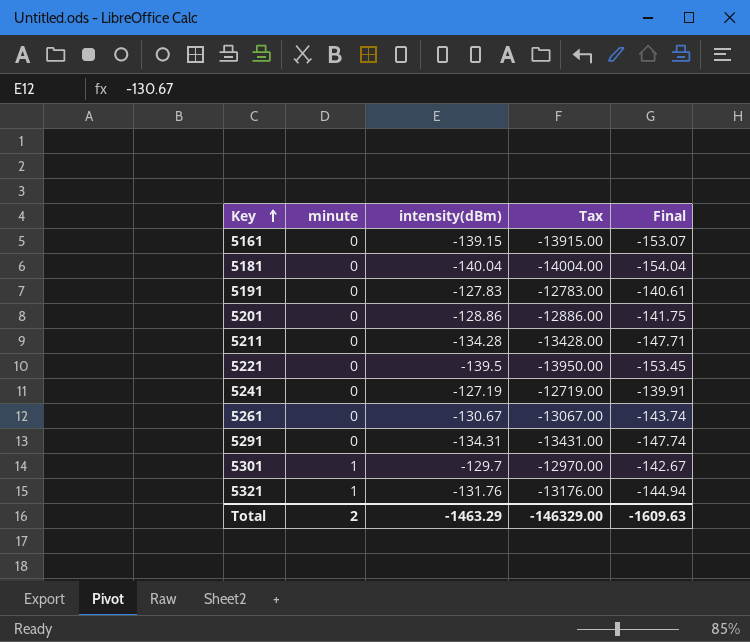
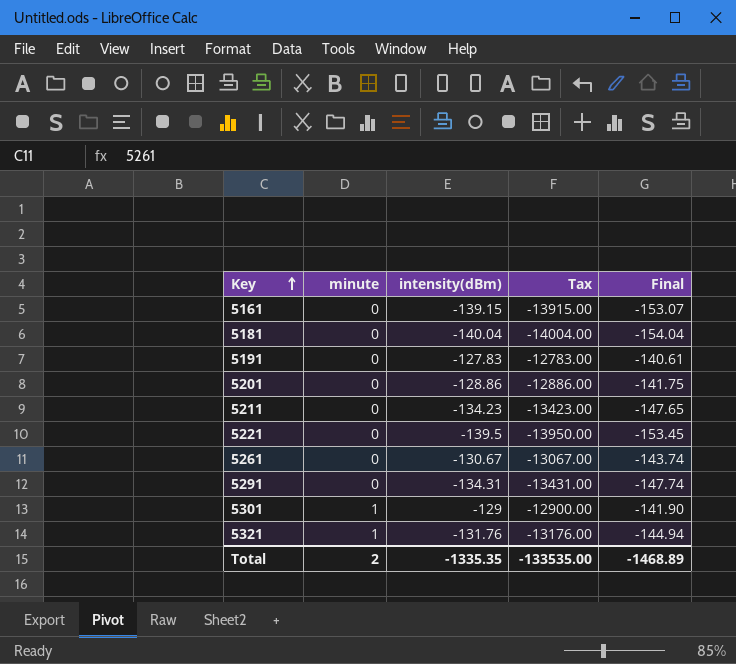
row 5241: 0 | -127.19 | -12719.00 | -139.91 -> none
5211 | intensity(dBm): -134.28 -> -134.23
5211 | Tax: -13428.00 -> -13423.00
5211 | Final: -147.71 -> -147.65
5301 | intensity(dBm): -129.7 -> -129
5301 | Tax: -12970.00 -> -12900.00
5301 | Final: -142.67 -> -141.90
Total | intensity(dBm): -1463.29 -> -1335.35
Total | Tax: -146329.00 -> -133535.00
Total | Final: -1609.63 -> -1468.89

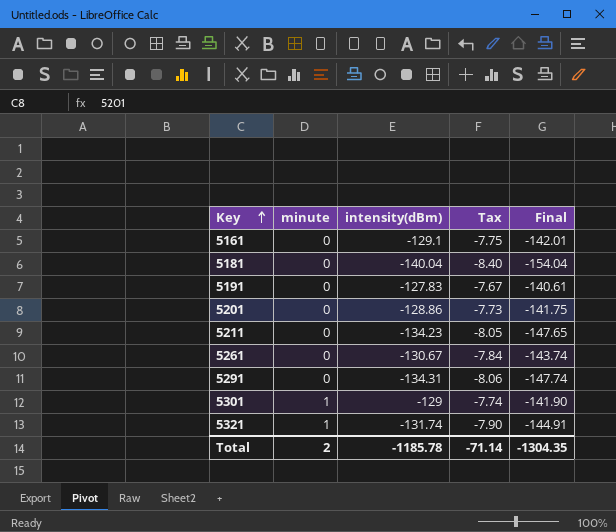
column Tax | formula: [intensity(dBm)] * 100 -> [intensity(dBm)] * 0.06
row 5221: 0 | -139.5 | -13950.00 | -153.45 -> none
5161 | intensity(dBm): -139.15 -> -129.1
5161 | Final: -153.07 -> -142.01
5321 | intensity(dBm): -131.76 -> -131.74
5321 | Final: -144.94 -> -144.91
Total | intensity(dBm): -1335.35 -> -1185.78
Total | Tax: -133535.00 -> -71.14
Total | Final: -1468.89 -> -1304.35

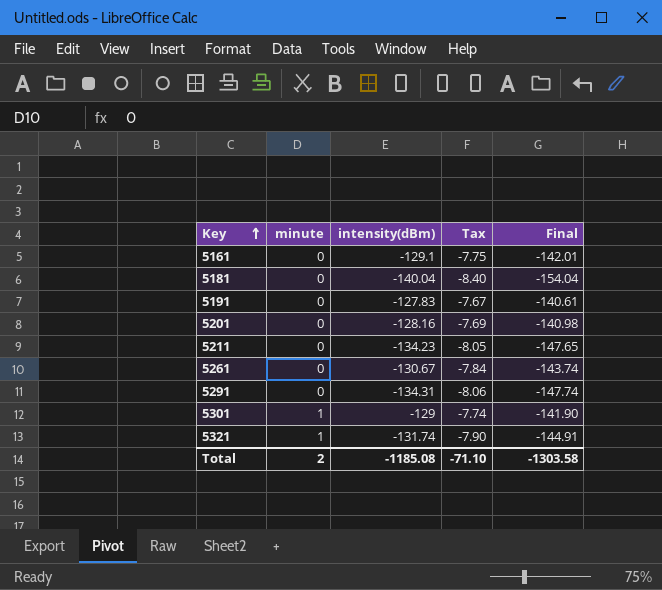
5201 | intensity(dBm): -128.86 -> -128.16
5201 | Tax: -7.73 -> -7.69
5201 | Final: -141.75 -> -140.98
Total | intensity(dBm): -1185.78 -> -1185.08
Total | Tax: -71.14 -> -71.10
Total | Final: -1304.35 -> -1303.58

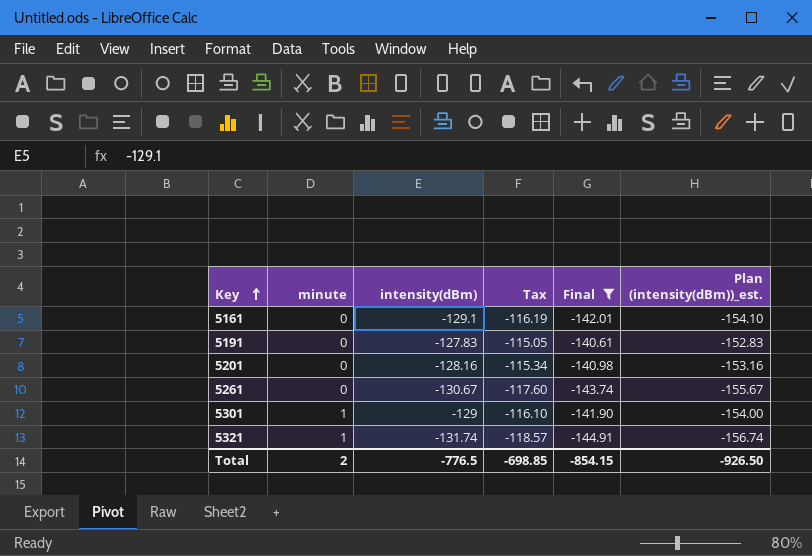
filter: none -> Final >= -144.91
column Tax | formula: [intensity(dBm)] * 0.06 -> [intensity(dBm)] * 0.9
column Plan (intensity(dBm))_est. | formula: none -> [intensity(dBm)] - 25
Total | intensity(dBm): -1185.08 -> -776.5
Total | Tax: -71.10 -> -698.85
Total | Final: -1303.58 -> -854.15

